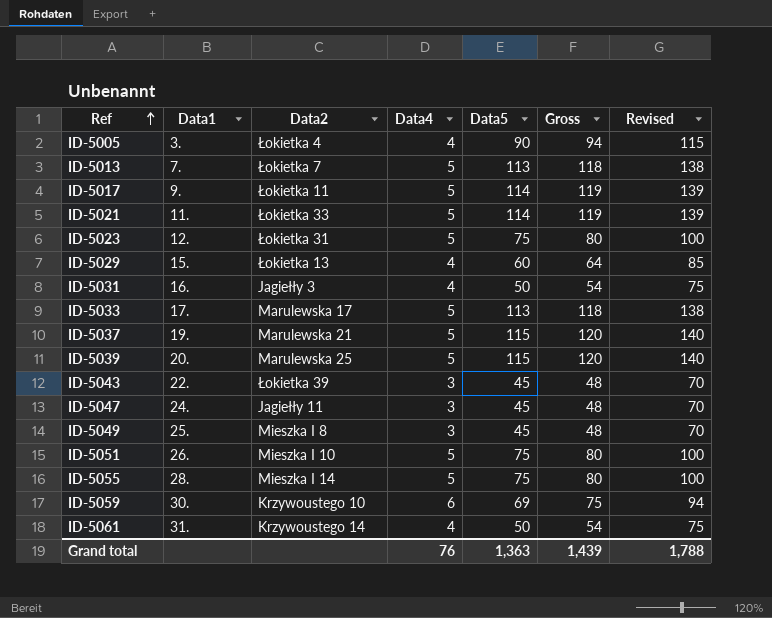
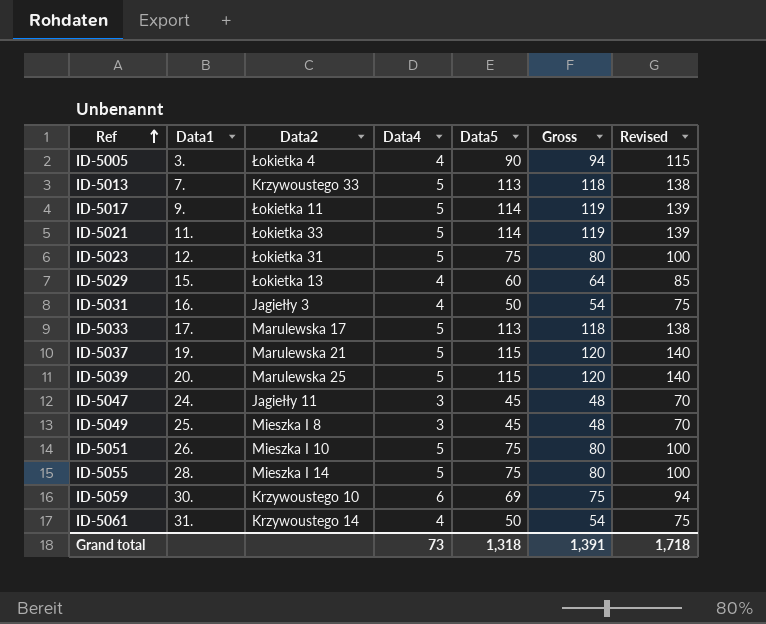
row ID-5043: 22. | Łokietka 39 | 3 | 45 | 48 | 70 -> none
ID-5013 | Data2: Łokietka 7 -> Krzywoustego 33
Grand total | Data4: 76 -> 73
Grand total | Data5: 1,363 -> 1,318
Grand total | Gross: 1,439 -> 1,391
Grand total | Revised: 1,788 -> 1,718

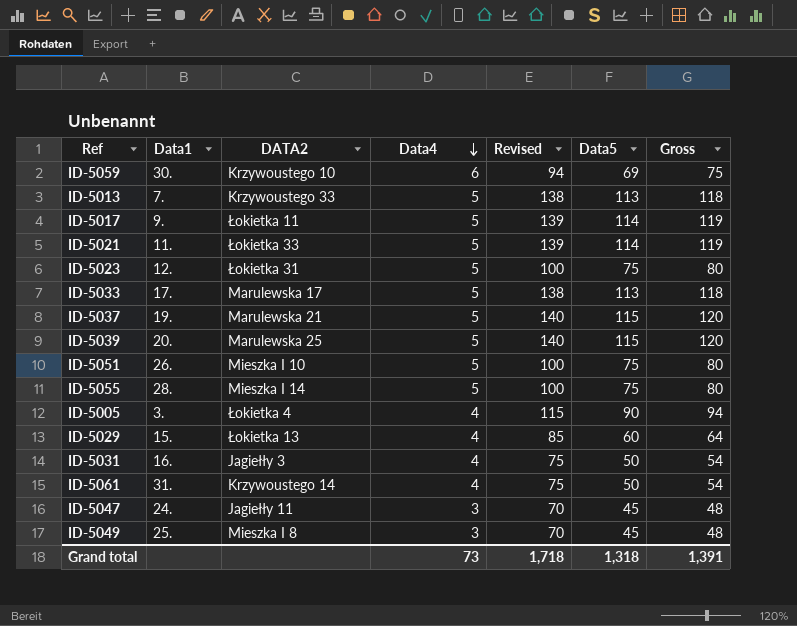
row order: Ref ascending -> Data4 descending
column name: Data2 -> DATA2
column Revised | position: 7 -> 5

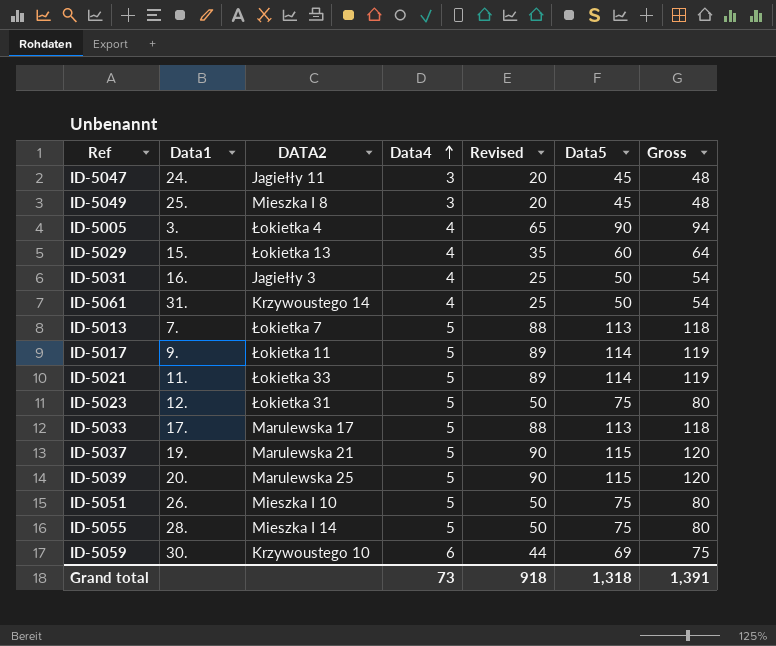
row order: Data4 descending -> Data4 ascending
column Revised | formula: [Data5] + 25 -> [Data5] - 25
ID-5013 | DATA2: Krzywoustego 33 -> Łokietka 7
Grand total | Revised: 1,718 -> 918

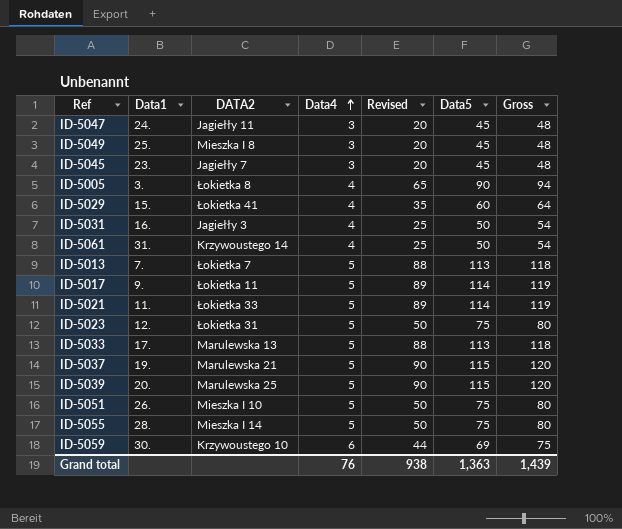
row ID-5045: none -> 23. | Jagiełły 7 | 3 | 20 | 45 | 48
ID-5005 | DATA2: Łokietka 4 -> Łokietka 8
ID-5029 | DATA2: Łokietka 13 -> Łokietka 41
ID-5033 | DATA2: Marulewska 17 -> Marulewska 13
Grand total | Data4: 73 -> 76
Grand total | Revised: 918 -> 938
Grand total | Data5: 1,318 -> 1,363
Grand total | Gross: 1,391 -> 1,439

